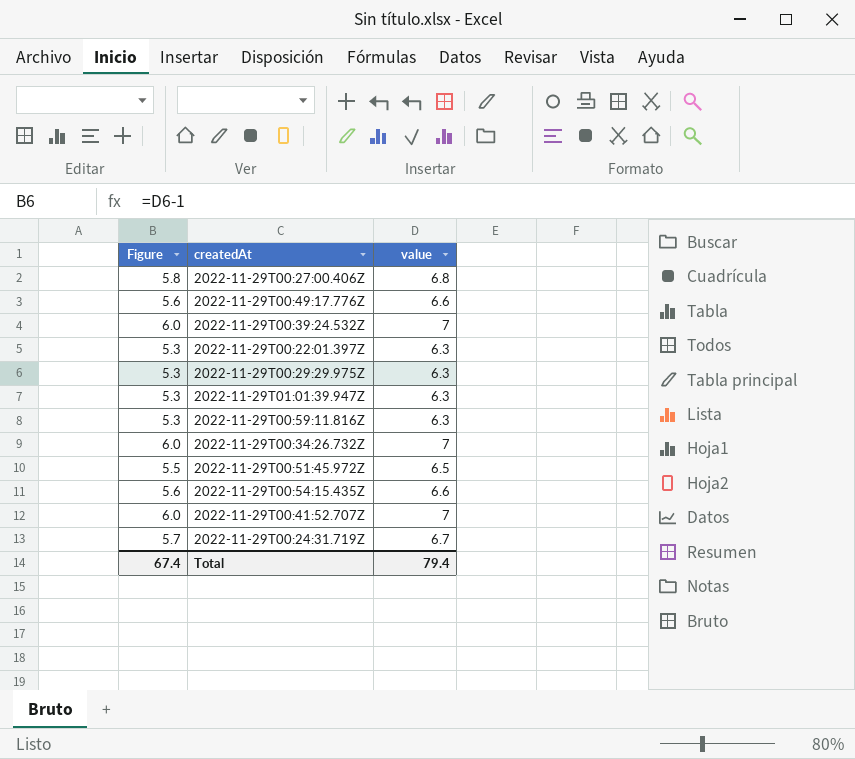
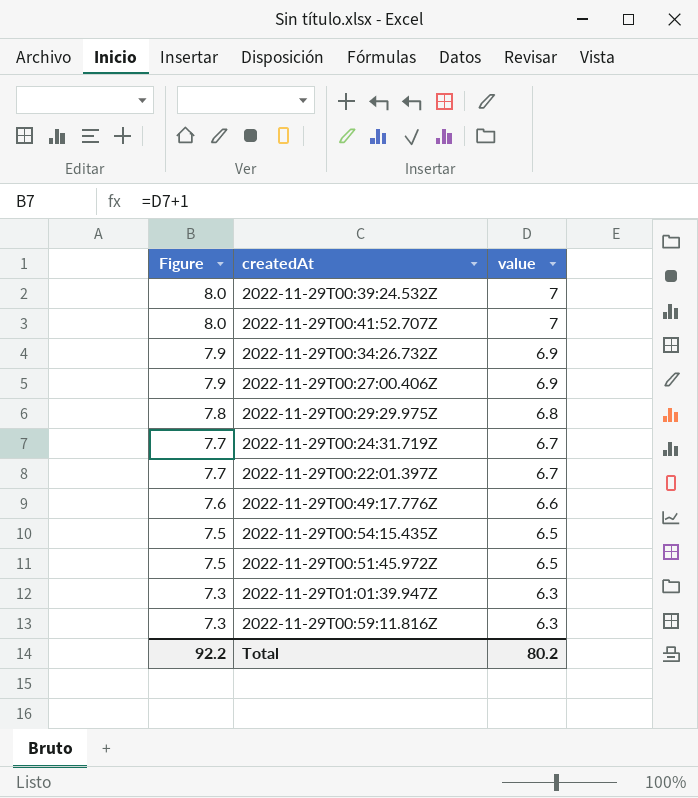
row order: none -> Figure descending
column Figure | formula: [value] - 1 -> [value] + 1
2022-11-29T00:34:26.732Z | value: 7 -> 6.9
2022-11-29T00:27:00.406Z | value: 6.8 -> 6.9
2022-11-29T00:29:29.975Z | value: 6.3 -> 6.8
2022-11-29T00:22:01.397Z | value: 6.3 -> 6.7
2022-11-29T00:54:15.435Z | value: 6.6 -> 6.5
Total | Figure: 67.4 -> 92.2
Total | value: 79.4 -> 80.2

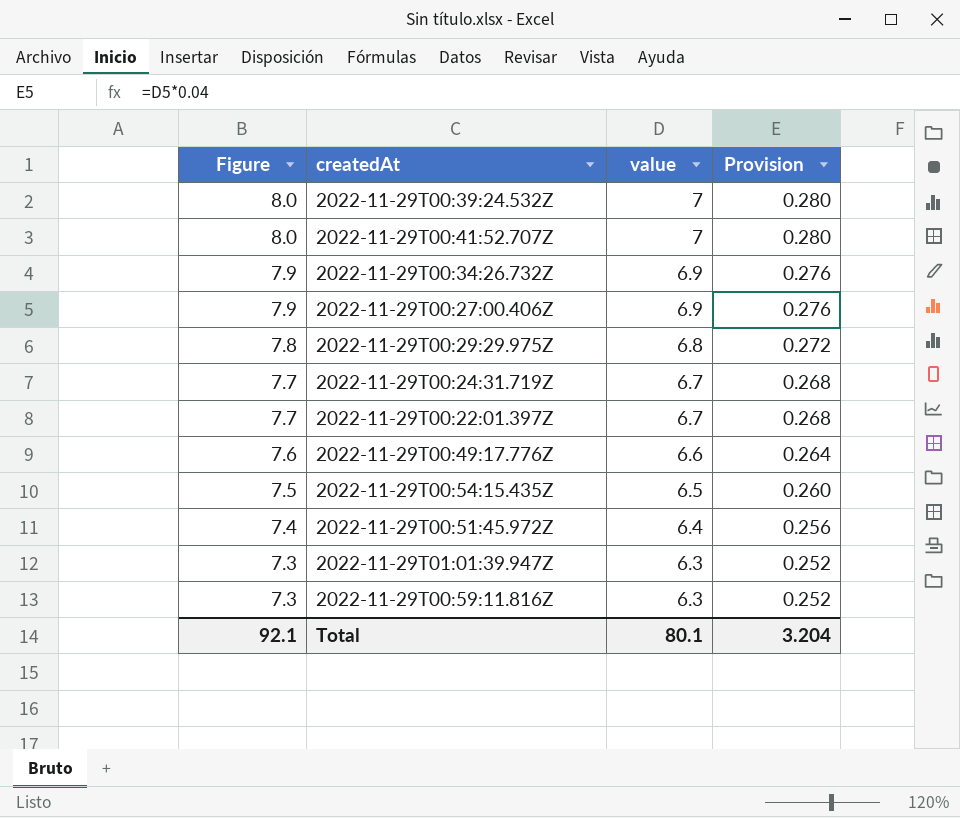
column Provision | formula: none -> [value] * 0.04
2022-11-29T00:51:45.972Z | Figure: 7.5 -> 7.4
2022-11-29T00:51:45.972Z | value: 6.5 -> 6.4
Total | Figure: 92.2 -> 92.1
Total | value: 80.2 -> 80.1

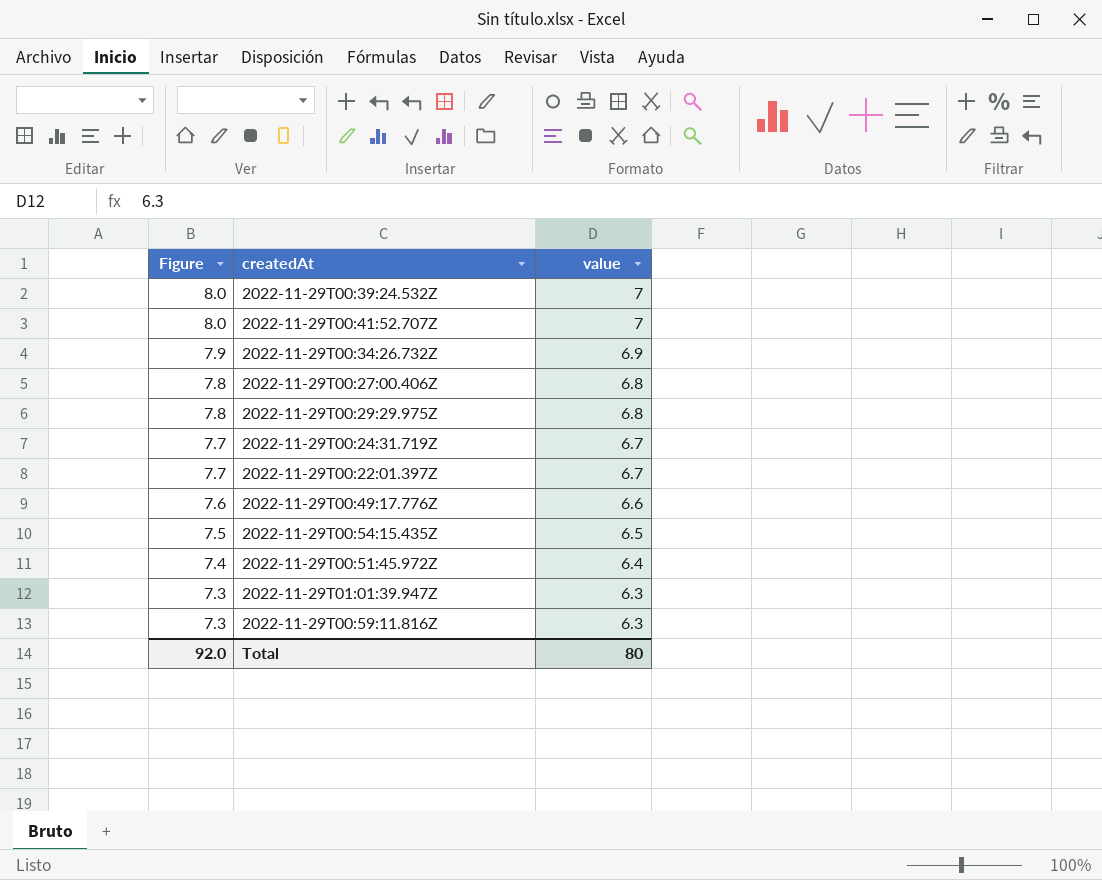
column Provision | formula: [value] * 0.04 -> none
2022-11-29T00:27:00.406Z | Figure: 7.9 -> 7.8
2022-11-29T00:27:00.406Z | value: 6.9 -> 6.8
Total | Figure: 92.1 -> 92.0
Total | value: 80.1 -> 80

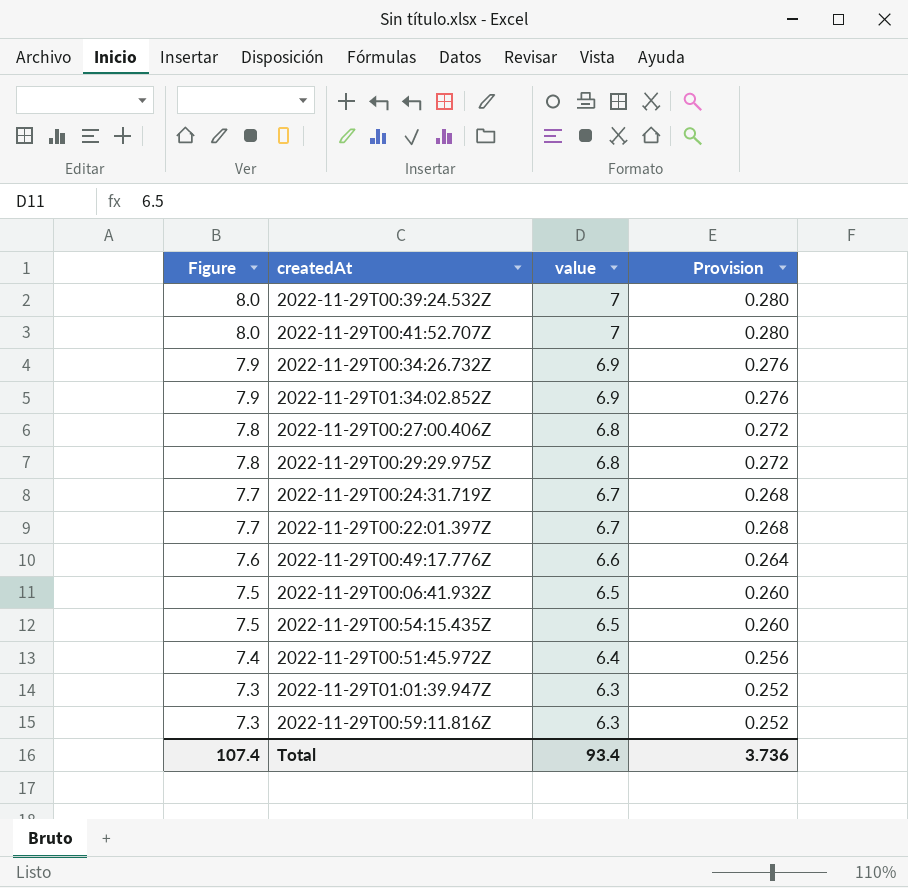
column Provision | formula: none -> [value] * 0.04
row 2022-11-29T01:34:02.852Z: none -> 7.9 | 6.9 | 0.276
row 2022-11-29T00:06:41.932Z: none -> 7.5 | 6.5 | 0.260
Total | Figure: 92.0 -> 107.4
Total | value: 80 -> 93.4

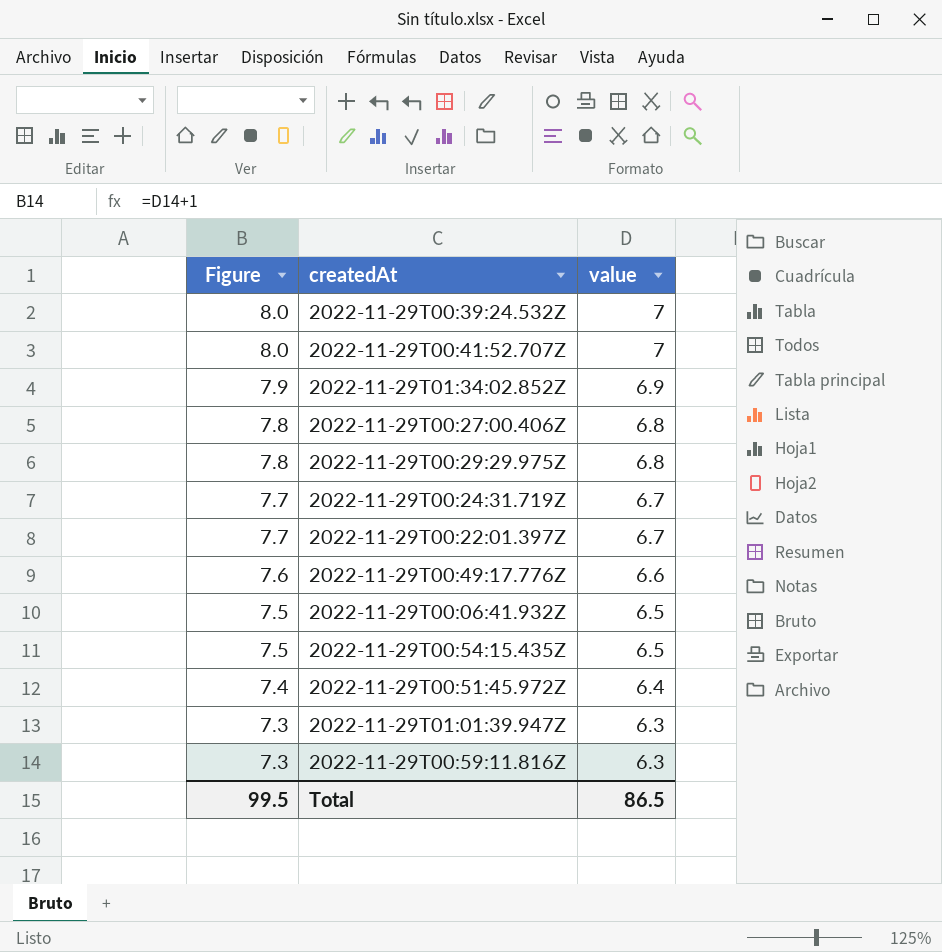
column Provision | formula: [value] * 0.04 -> none
row 2022-11-29T00:34:26.732Z: 7.9 | 6.9 | 0.276 -> none
Total | Figure: 107.4 -> 99.5
Total | value: 93.4 -> 86.5

